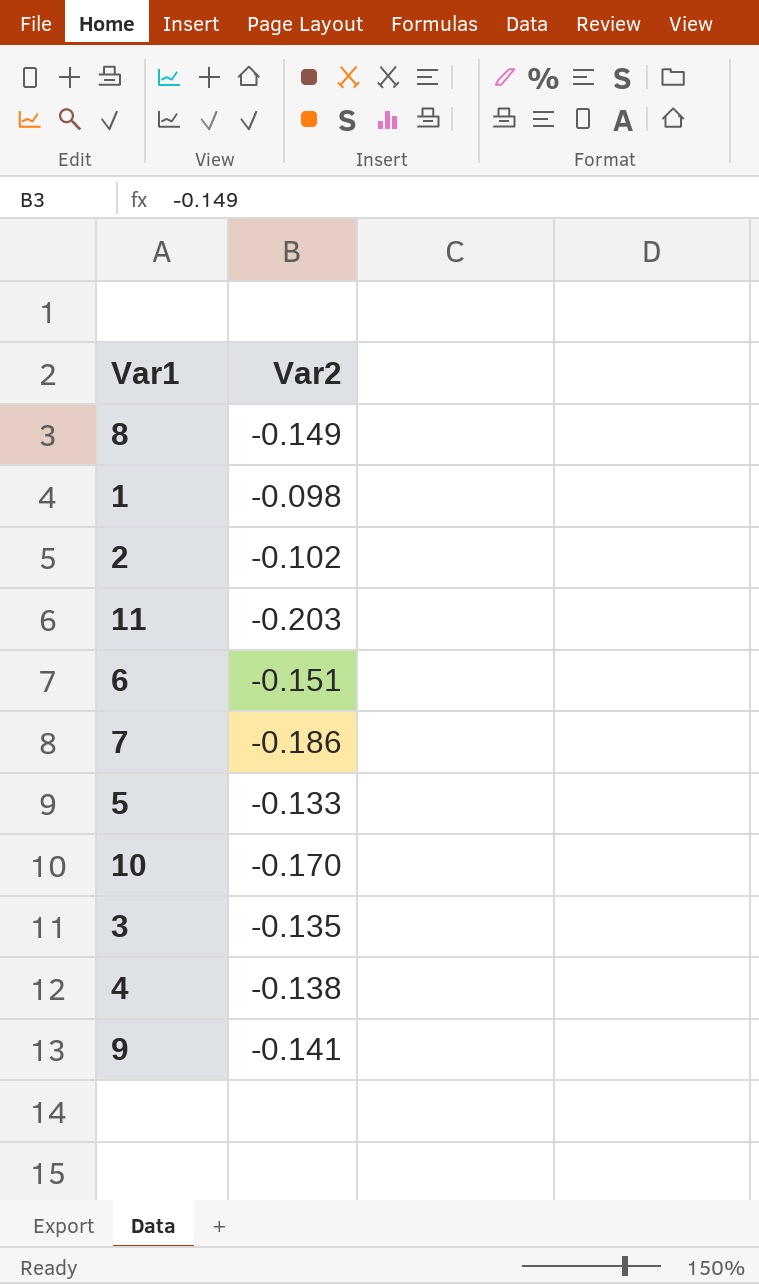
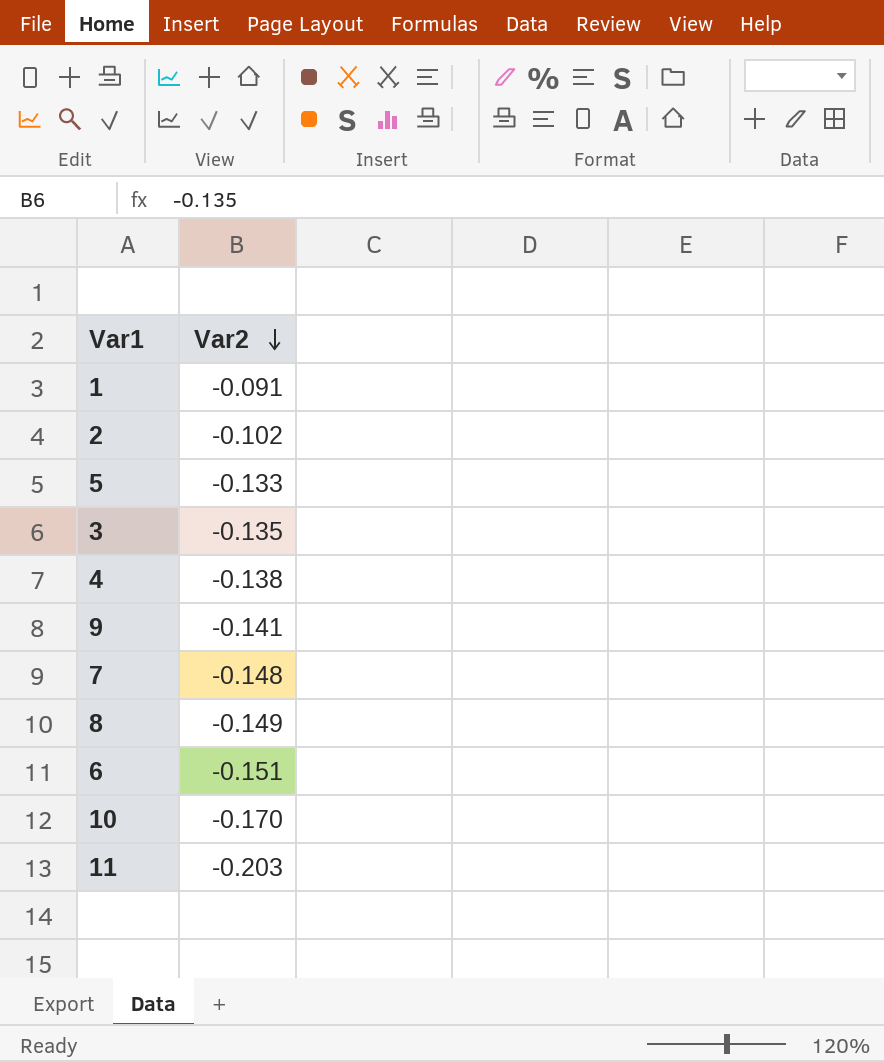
row order: none -> Var2 descending
1 | Var2: -0.098 -> -0.091
7 | Var2: -0.186 -> -0.148

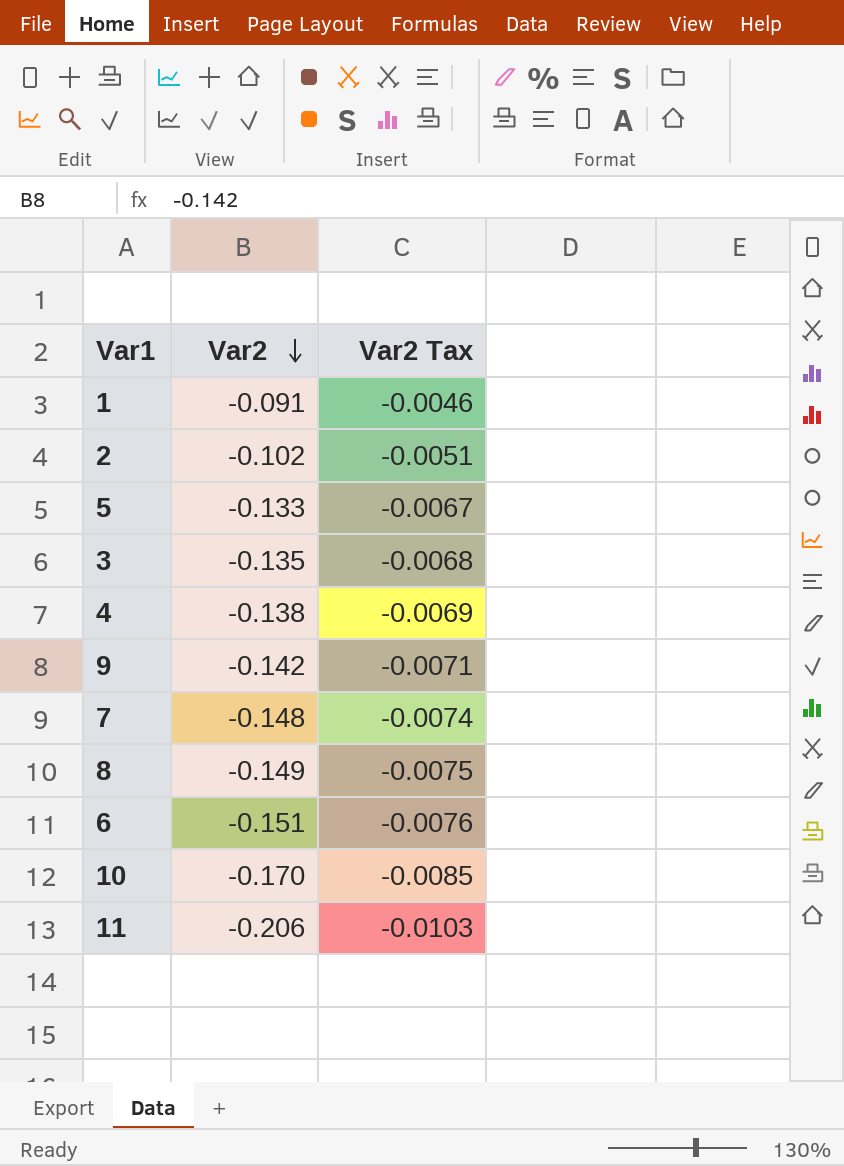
column Var2 Tax | formula: none -> [Var2] * 0.05
9 | Var2: -0.141 -> -0.142
11 | Var2: -0.203 -> -0.206

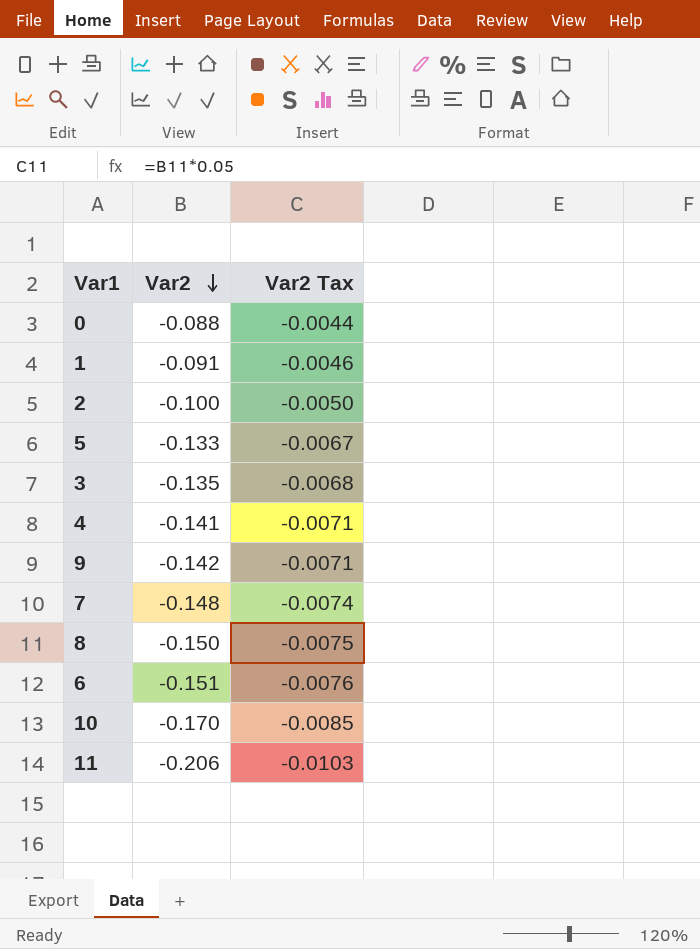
row 0: none -> -0.088 | -0.0044
2 | Var2: -0.102 -> -0.100
2 | Var2 Tax: -0.0051 -> -0.0050
4 | Var2: -0.138 -> -0.141
4 | Var2 Tax: -0.0069 -> -0.0071
8 | Var2: -0.149 -> -0.150

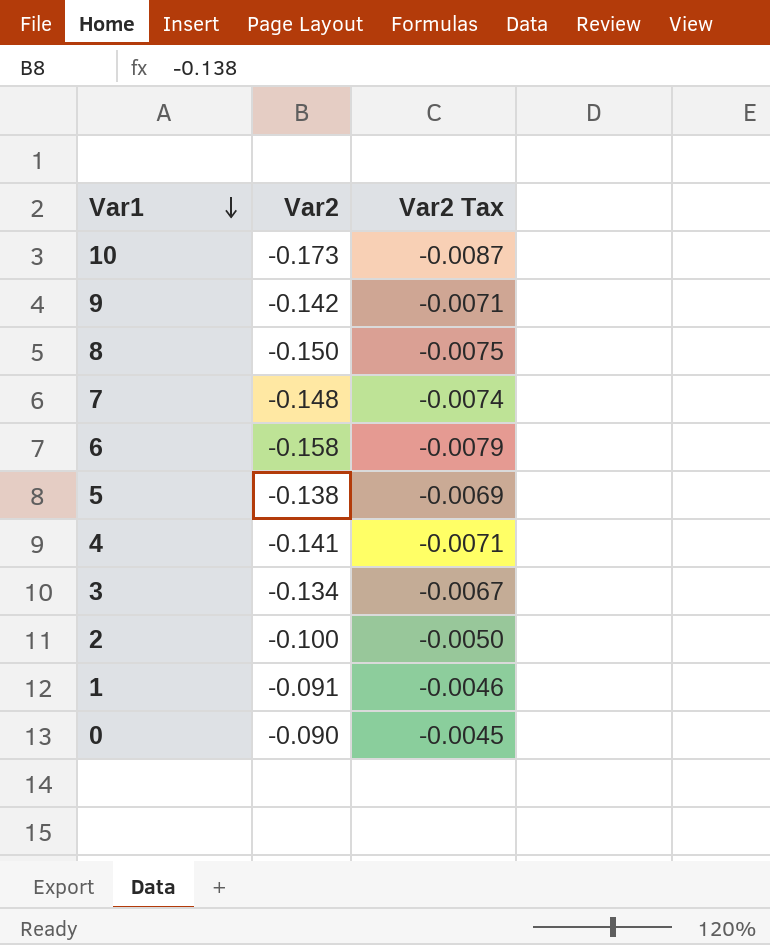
row order: Var2 descending -> Var1 descending
row 11: -0.206 | -0.0103 -> none
10 | Var2: -0.170 -> -0.173
10 | Var2 Tax: -0.0085 -> -0.0087
6 | Var2: -0.151 -> -0.158
6 | Var2 Tax: -0.0076 -> -0.0079
5 | Var2: -0.133 -> -0.138
5 | Var2 Tax: -0.0067 -> -0.0069
3 | Var2: -0.135 -> -0.134
3 | Var2 Tax: -0.0068 -> -0.0067
0 | Var2: -0.088 -> -0.090
0 | Var2 Tax: -0.0044 -> -0.0045

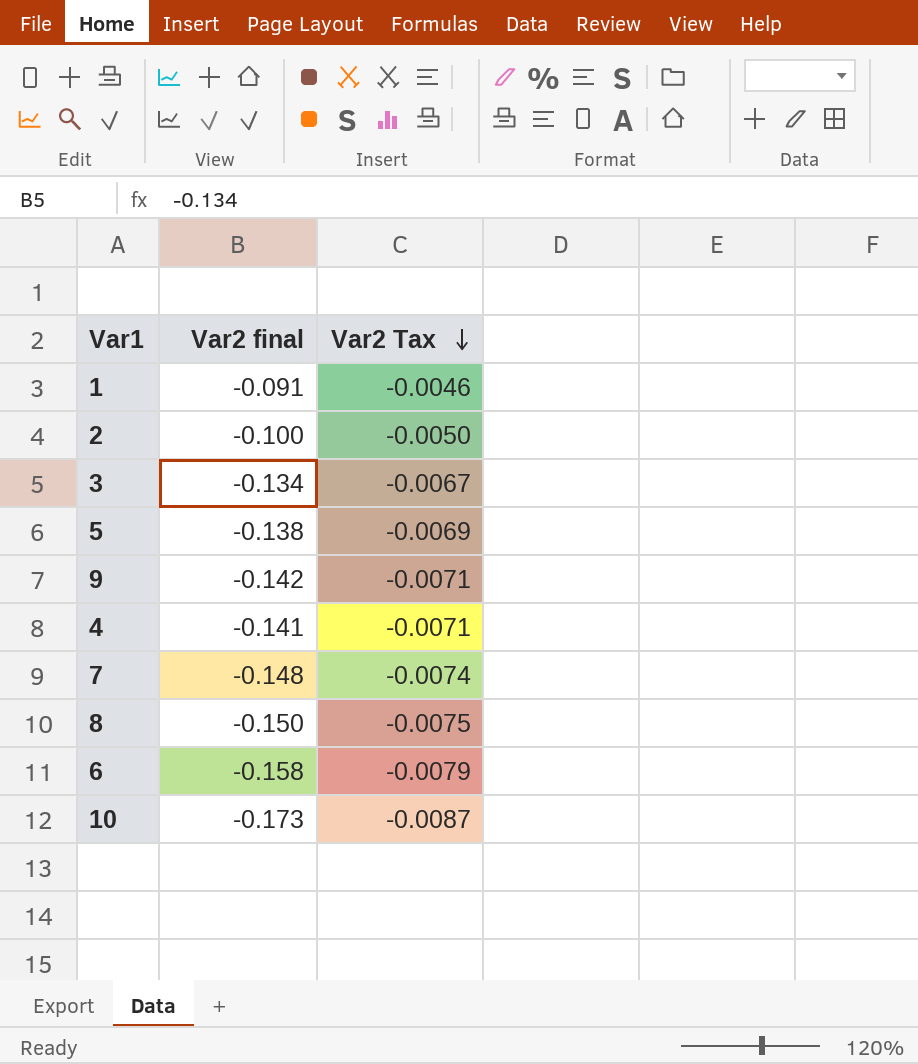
row order: Var1 descending -> Var2 Tax descending
column name: Var2 -> Var2 final
row 0: -0.090 | -0.0045 -> none

